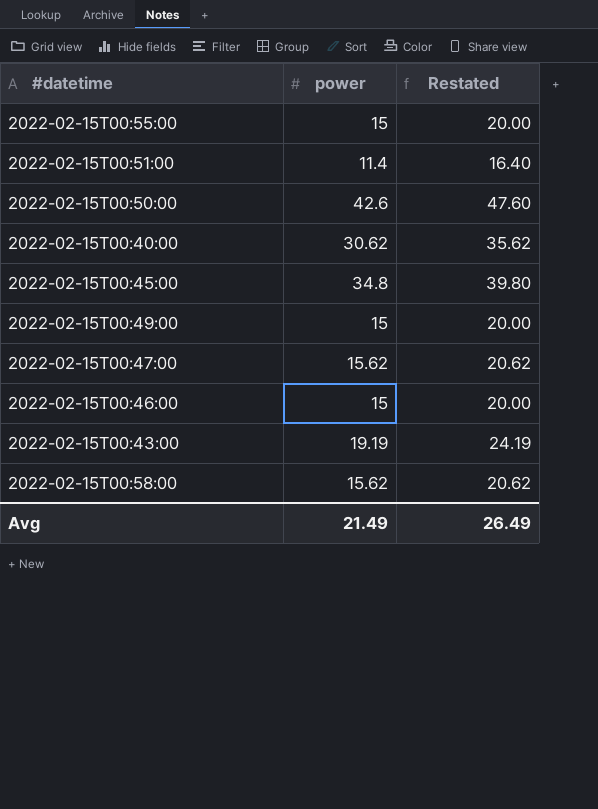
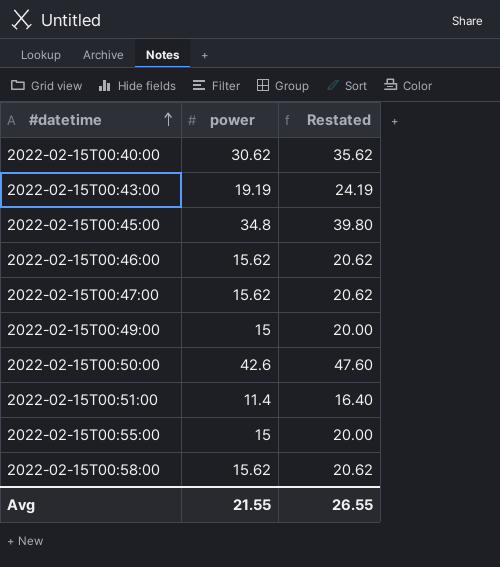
row order: none -> #datetime ascending
2022-02-15T00:46:00 | power: 15 -> 15.62
2022-02-15T00:46:00 | Restated: 20.00 -> 20.62
Avg | power: 21.49 -> 21.55
Avg | Restated: 26.49 -> 26.55

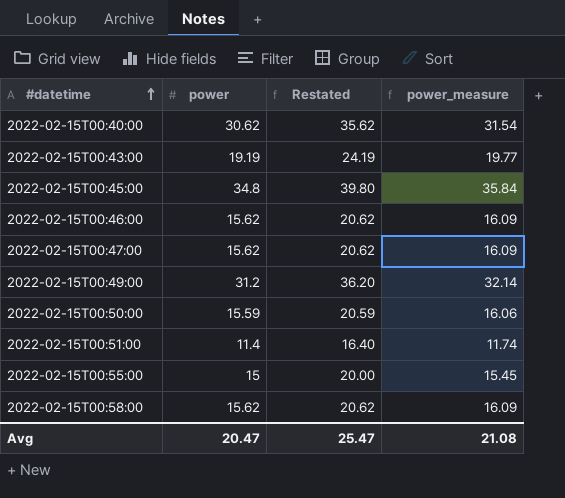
column power_measure | formula: none -> [power] * 1.03
2022-02-15T00:49:00 | power: 15 -> 31.2
2022-02-15T00:49:00 | Restated: 20.00 -> 36.20
2022-02-15T00:50:00 | power: 42.6 -> 15.59
2022-02-15T00:50:00 | Restated: 47.60 -> 20.59
Avg | power: 21.55 -> 20.47
Avg | Restated: 26.55 -> 25.47

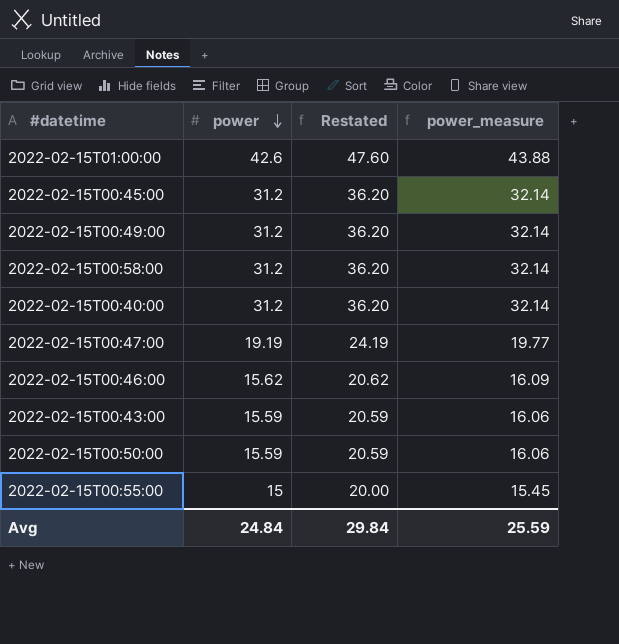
row order: #datetime ascending -> power descending
row 2022-02-15T00:51:00: 11.4 | 16.40 | 11.74 -> none
row 2022-02-15T01:00:00: none -> 42.6 | 47.60 | 43.88
2022-02-15T00:45:00 | power: 34.8 -> 31.2
2022-02-15T00:45:00 | Restated: 39.80 -> 36.20
2022-02-15T00:45:00 | power_measure: 35.84 -> 32.14
2022-02-15T00:58:00 | power: 15.62 -> 31.2
2022-02-15T00:58:00 | Restated: 20.62 -> 36.20
2022-02-15T00:58:00 | power_measure: 16.09 -> 32.14
2022-02-15T00:40:00 | power: 30.62 -> 31.2
2022-02-15T00:40:00 | Restated: 35.62 -> 36.20
2022-02-15T00:40:00 | power_measure: 31.54 -> 32.14
2022-02-15T00:47:00 | power: 15.62 -> 19.19
2022-02-15T00:47:00 | Restated: 20.62 -> 24.19
2022-02-15T00:47:00 | power_measure: 16.09 -> 19.77
2022-02-15T00:43:00 | power: 19.19 -> 15.59
2022-02-15T00:43:00 | Restated: 24.19 -> 20.59
2022-02-15T00:43:00 | power_measure: 19.77 -> 16.06
Avg | power: 20.47 -> 24.84
Avg | Restated: 25.47 -> 29.84
Avg | power_measure: 21.08 -> 25.59

